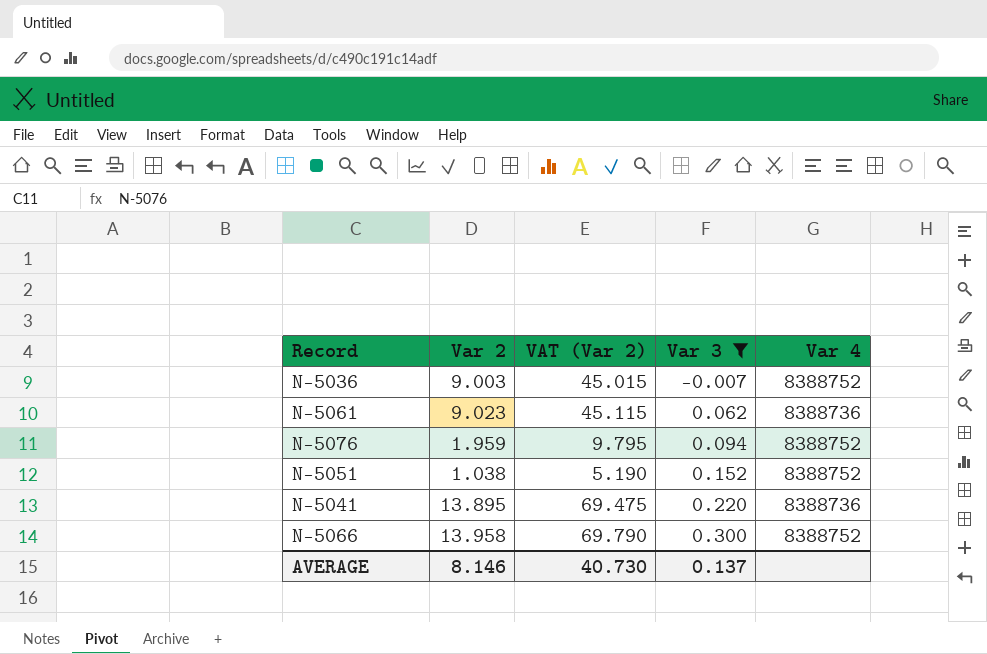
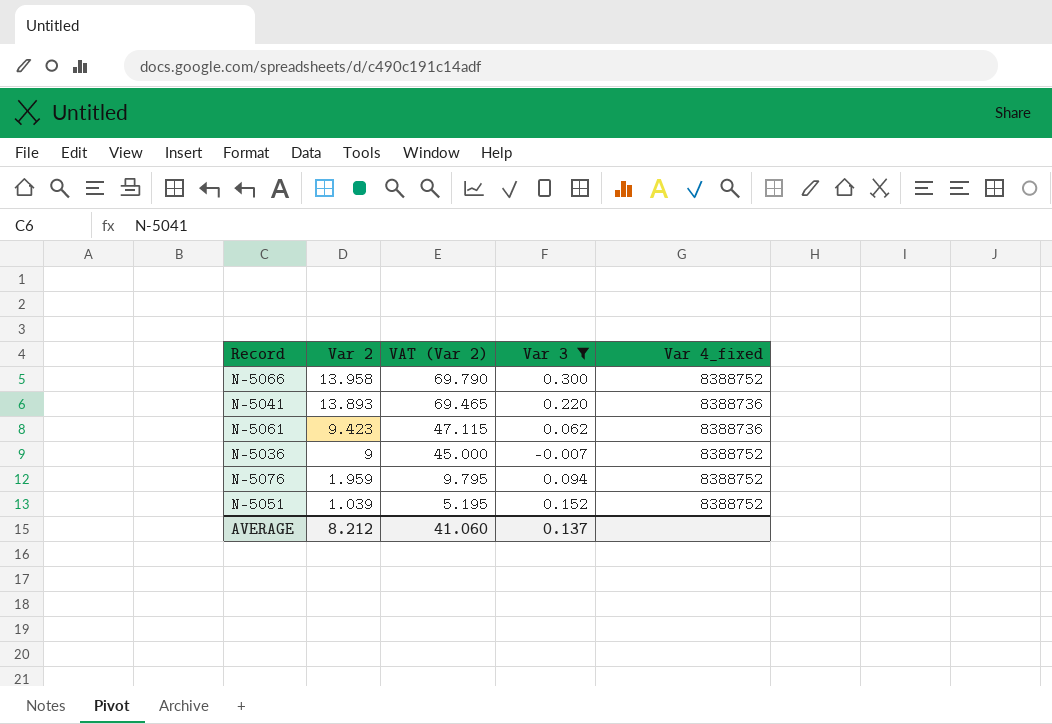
row order: Var 3 ascending -> Var 2 descending
column name: Var 4 -> Var 4_fixed
N-5041 | Var 2: 13.895 -> 13.893
N-5041 | VAT (Var 2): 69.475 -> 69.465
N-5061 | Var 2: 9.023 -> 9.423
N-5061 | VAT (Var 2): 45.115 -> 47.115
N-5036 | Var 2: 9.003 -> 9
N-5036 | VAT (Var 2): 45.015 -> 45.000
N-5051 | Var 2: 1.038 -> 1.039
N-5051 | VAT (Var 2): 5.190 -> 5.195
AVERAGE | Var 2: 8.146 -> 8.212
AVERAGE | VAT (Var 2): 40.730 -> 41.060

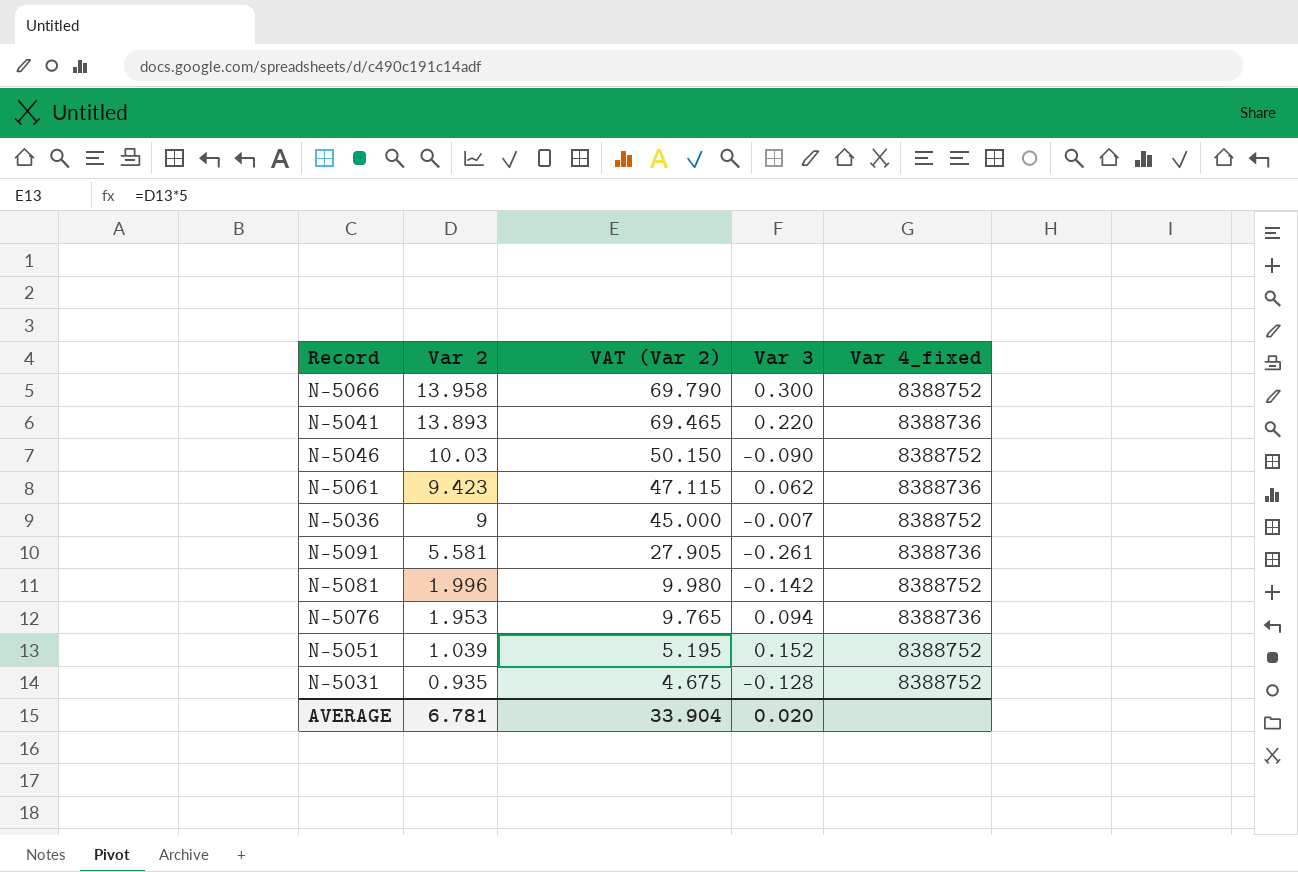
filter: Var 3 >= -0.007 -> none
N-5076 | Var 2: 1.959 -> 1.953
N-5076 | VAT (Var 2): 9.795 -> 9.765
N-5076 | Var 4_fixed: 8388752 -> 8388736
AVERAGE | Var 2: 8.212 -> 6.781
AVERAGE | VAT (Var 2): 41.060 -> 33.904
AVERAGE | Var 3: 0.137 -> 0.020

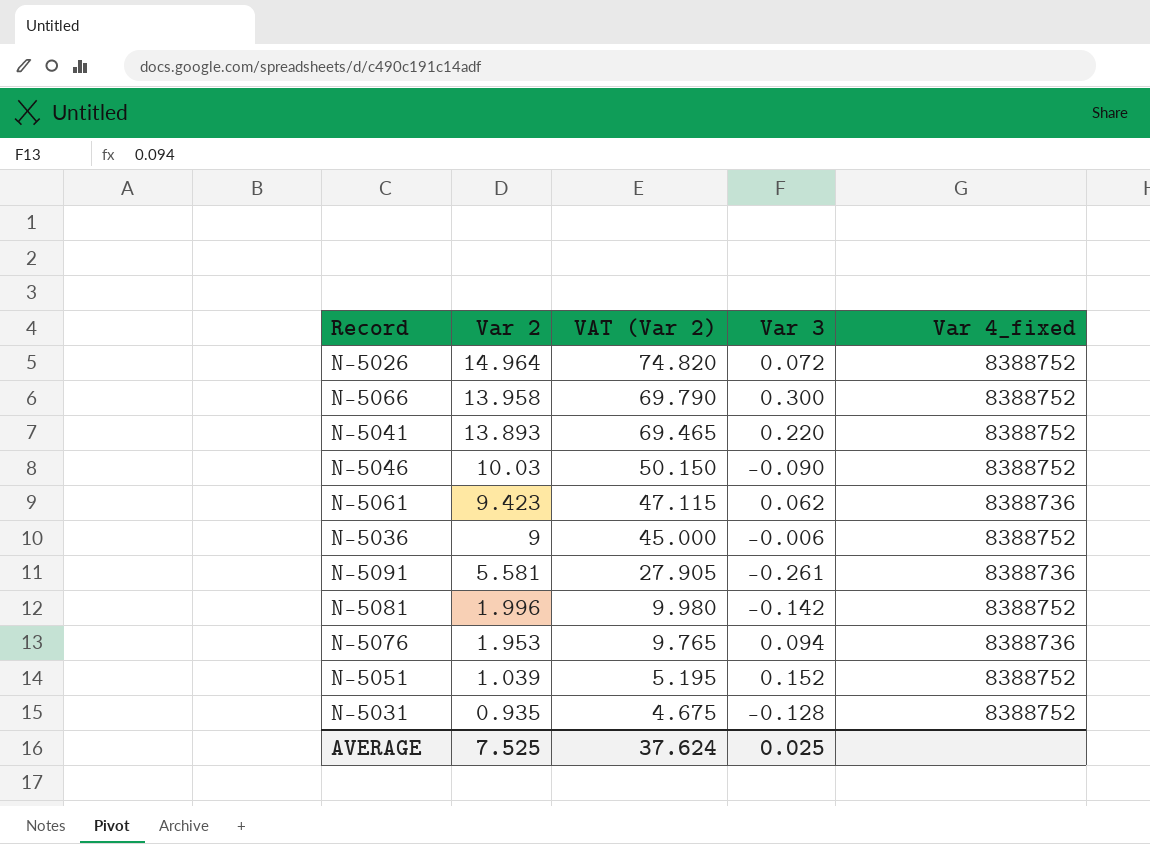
row N-5026: none -> 14.964 | 74.820 | 0.072 | 8388752
N-5041 | Var 4_fixed: 8388736 -> 8388752
N-5036 | Var 3: -0.007 -> -0.006
AVERAGE | Var 2: 6.781 -> 7.525
AVERAGE | VAT (Var 2): 33.904 -> 37.624
AVERAGE | Var 3: 0.020 -> 0.025

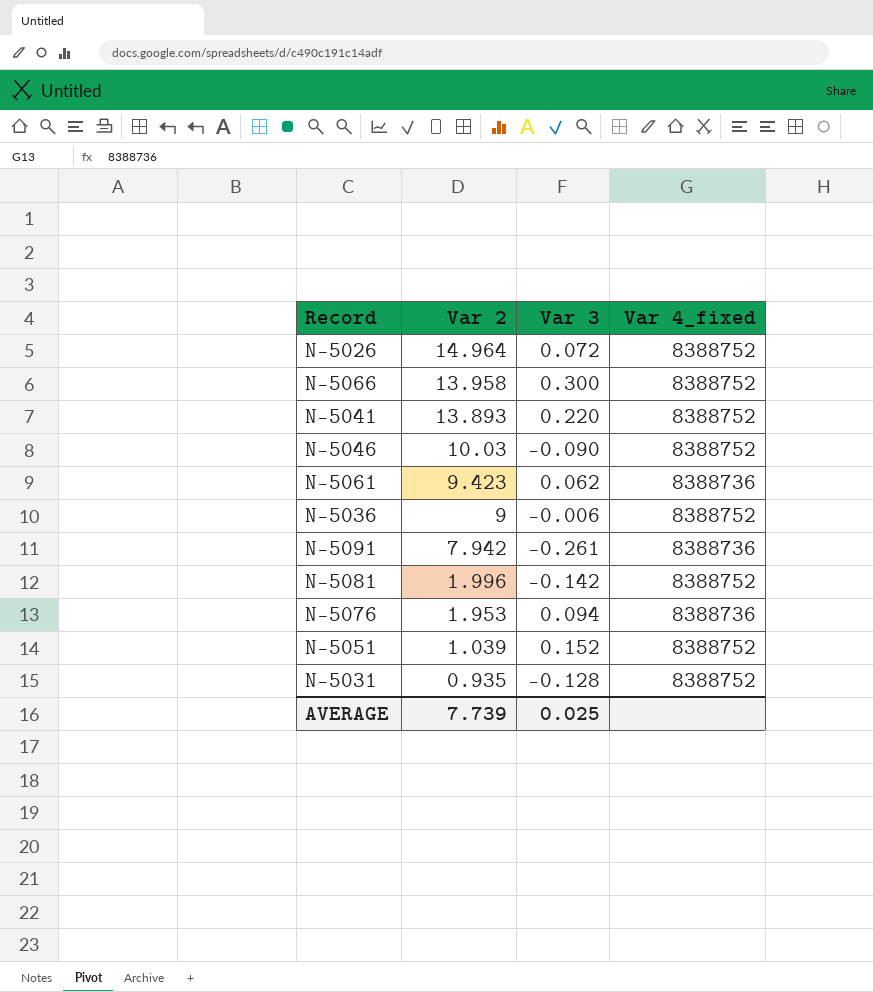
column VAT (Var 2) | formula: [Var 2] * 5 -> none
N-5091 | Var 2: 5.581 -> 7.942
AVERAGE | Var 2: 7.525 -> 7.739

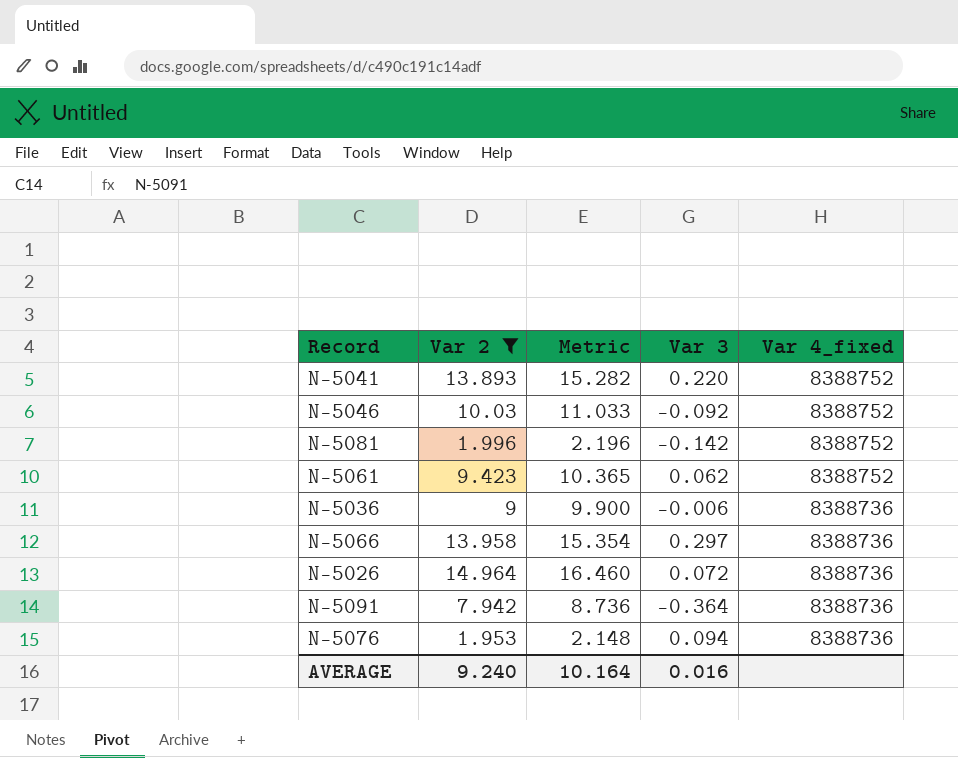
filter: none -> Var 2 >= 1.953
row order: Var 2 descending -> Var 4_fixed descending
column Metric | formula: none -> [Var 2] * 1.1
N-5046 | Var 3: -0.090 -> -0.092
N-5061 | Var 4_fixed: 8388736 -> 8388752
N-5036 | Var 4_fixed: 8388752 -> 8388736
N-5066 | Var 3: 0.300 -> 0.297
N-5066 | Var 4_fixed: 8388752 -> 8388736
N-5026 | Var 4_fixed: 8388752 -> 8388736
N-5091 | Var 3: -0.261 -> -0.364
AVERAGE | Var 2: 7.739 -> 9.240
AVERAGE | Var 3: 0.025 -> 0.016

